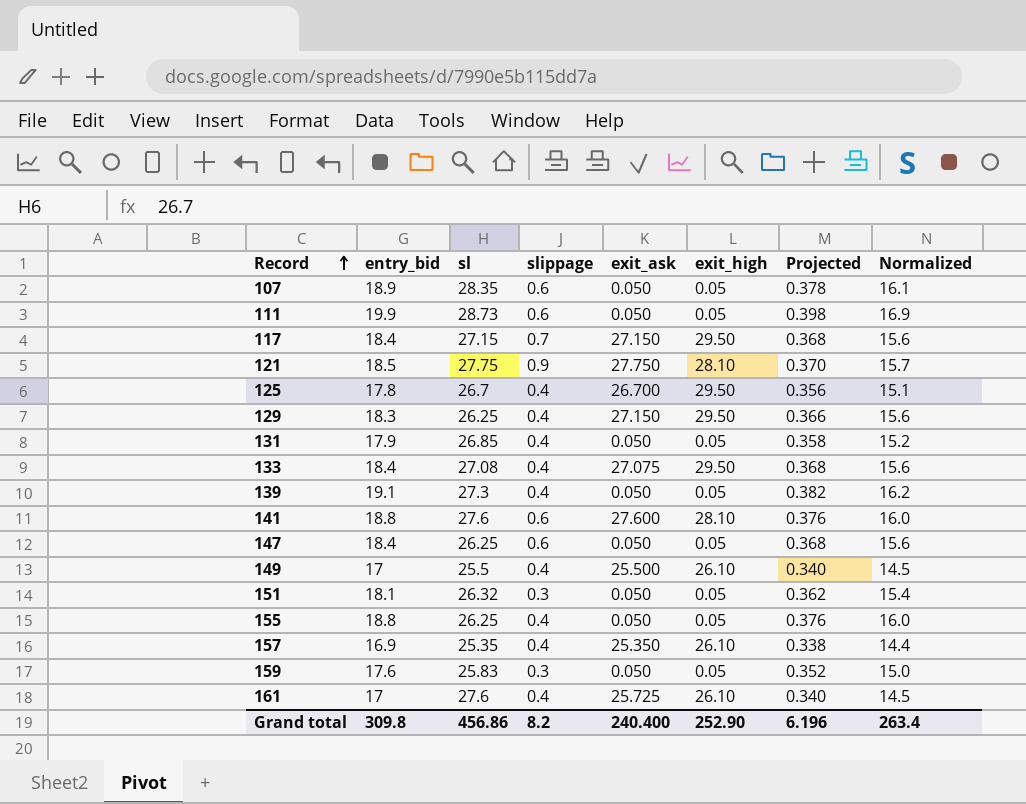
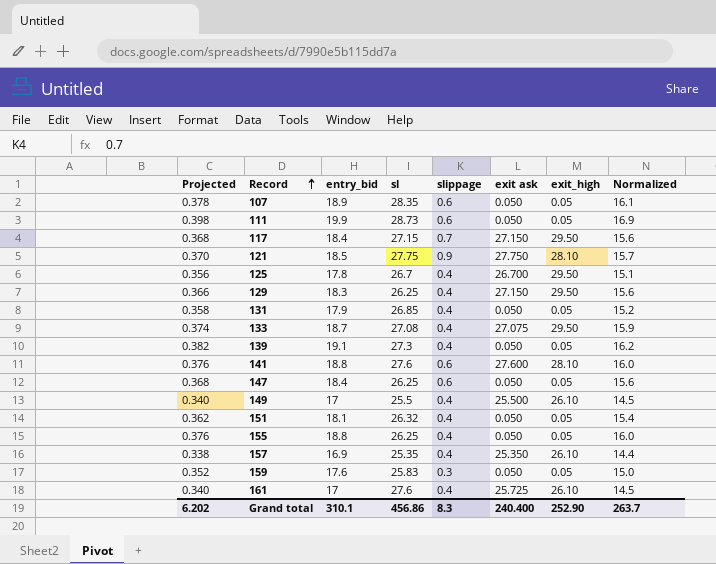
column Projected | position: 7 -> 1
column name: exit_ask -> exit ask
133 | Projected: 0.368 -> 0.374
133 | entry_bid: 18.4 -> 18.7
133 | Normalized: 15.6 -> 15.9
151 | slippage: 0.3 -> 0.4
Grand total | Projected: 6.196 -> 6.202
Grand total | entry_bid: 309.8 -> 310.1
Grand total | slippage: 8.2 -> 8.3
Grand total | Normalized: 263.4 -> 263.7

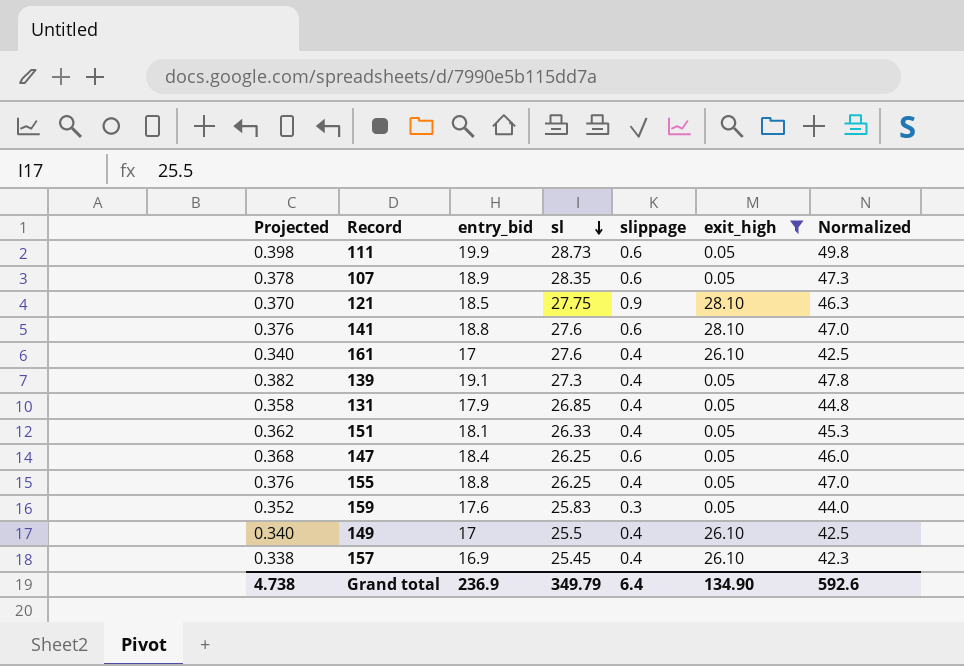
filter: none -> exit_high != 29.50
row order: Record ascending -> sl descending
column exit ask | position: 6 -> none
column Normalized | formula: [entry_bid] * 0.85 -> [entry_bid] * 2.5
151 | sl: 26.32 -> 26.33
157 | sl: 25.35 -> 25.45
Grand total | Projected: 6.202 -> 4.738
Grand total | entry_bid: 310.1 -> 236.9
Grand total | sl: 456.86 -> 349.79
Grand total | slippage: 8.3 -> 6.4
Grand total | exit_high: 252.90 -> 134.90
Grand total | Normalized: 263.7 -> 592.6

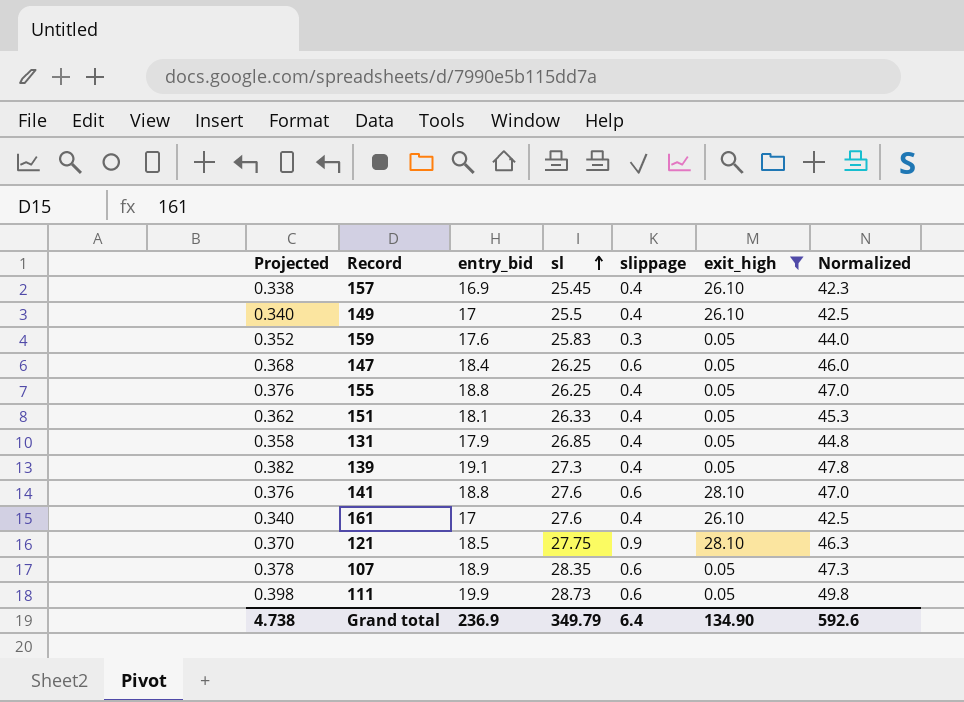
row order: sl descending -> sl ascending

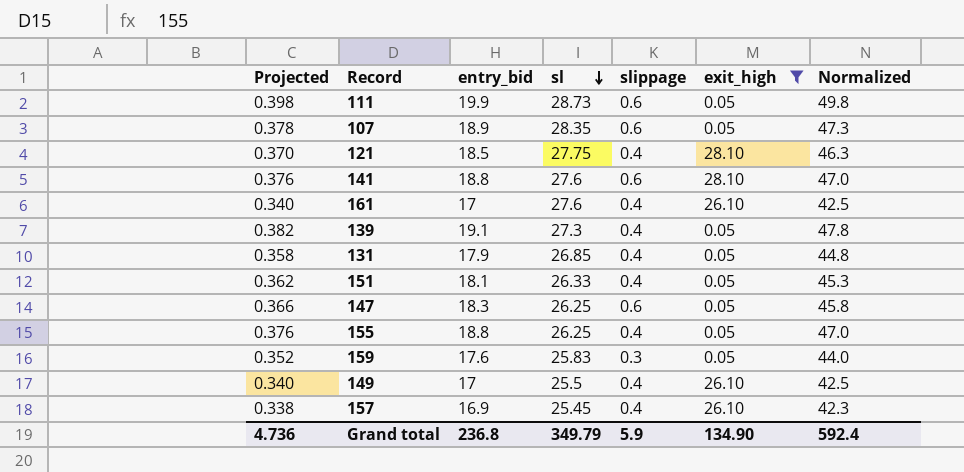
row order: sl ascending -> sl descending
121 | slippage: 0.9 -> 0.4
147 | Projected: 0.368 -> 0.366
147 | entry_bid: 18.4 -> 18.3
147 | Normalized: 46.0 -> 45.8
Grand total | Projected: 4.738 -> 4.736
Grand total | entry_bid: 236.9 -> 236.8
Grand total | slippage: 6.4 -> 5.9
Grand total | Normalized: 592.6 -> 592.4

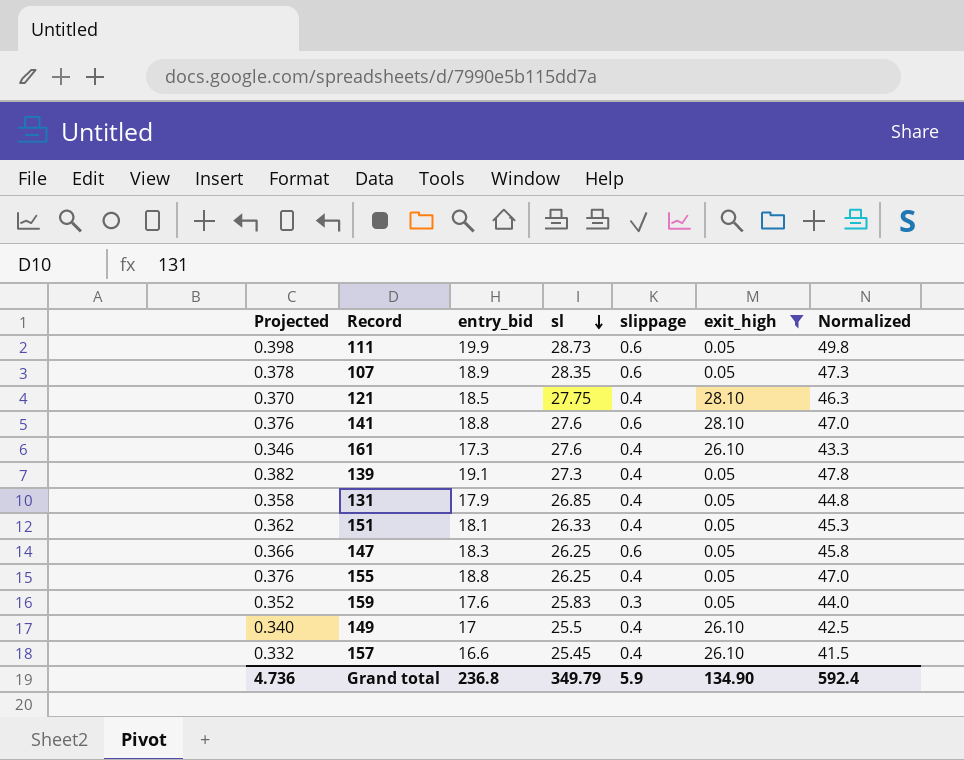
161 | Projected: 0.340 -> 0.346
161 | entry_bid: 17 -> 17.3
161 | Normalized: 42.5 -> 43.3
157 | Projected: 0.338 -> 0.332
157 | entry_bid: 16.9 -> 16.6
157 | Normalized: 42.3 -> 41.5

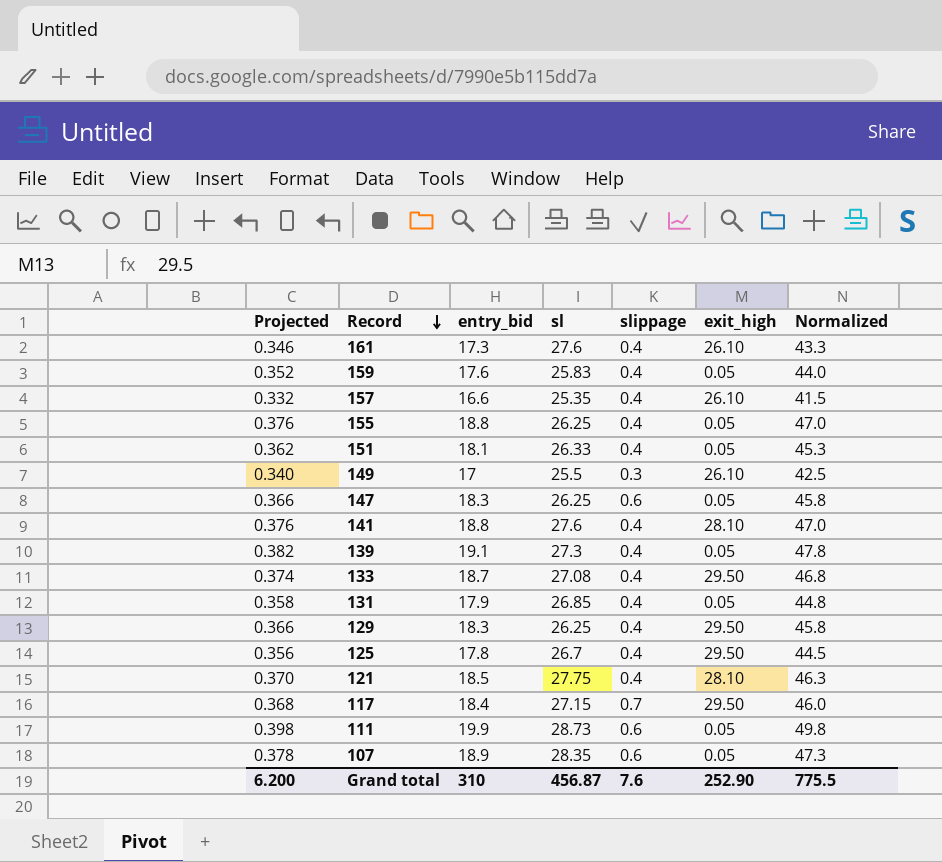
filter: exit_high != 29.50 -> none
row order: sl descending -> Record descending
159 | slippage: 0.3 -> 0.4
157 | sl: 25.45 -> 25.35
149 | slippage: 0.4 -> 0.3
141 | slippage: 0.6 -> 0.4
Grand total | Projected: 4.736 -> 6.200
Grand total | entry_bid: 236.8 -> 310
Grand total | sl: 349.79 -> 456.87
Grand total | slippage: 5.9 -> 7.6
Grand total | exit_high: 134.90 -> 252.90
Grand total | Normalized: 592.4 -> 775.5

